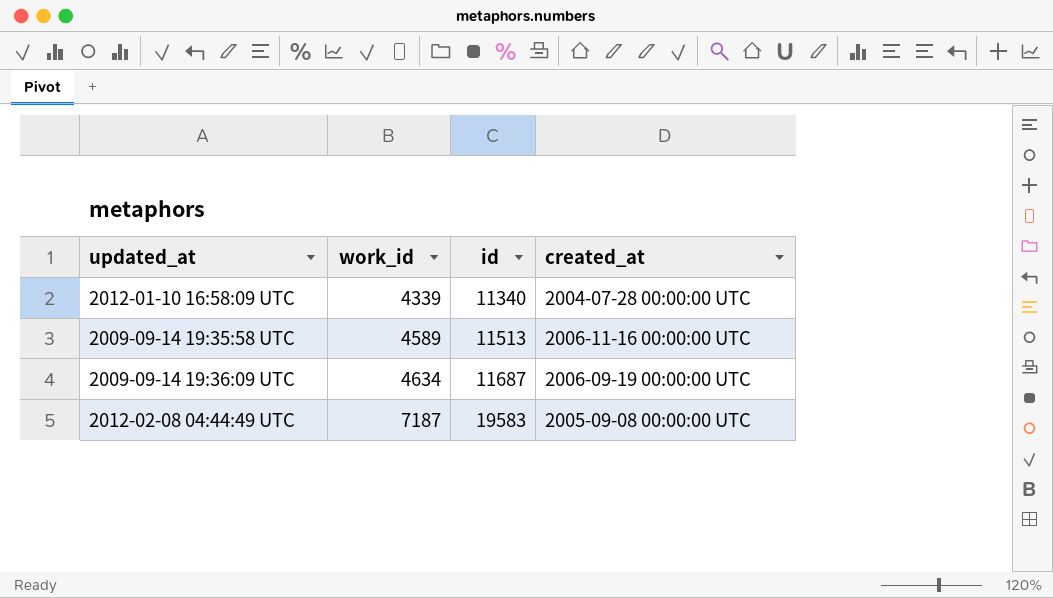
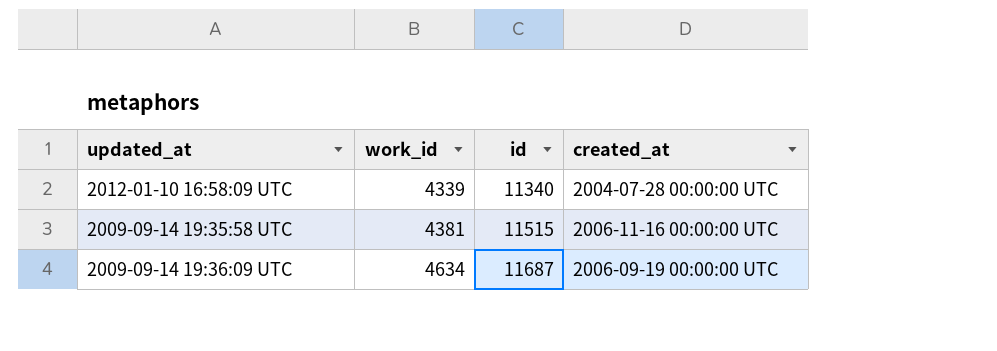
row 2012-02-08 04:44:49 UTC: 7187 | 19583 | 2005-09-08 00:00:00 UTC -> none
2009-09-14 19:35:58 UTC | work_id: 4589 -> 4381
2009-09-14 19:35:58 UTC | id: 11513 -> 11515

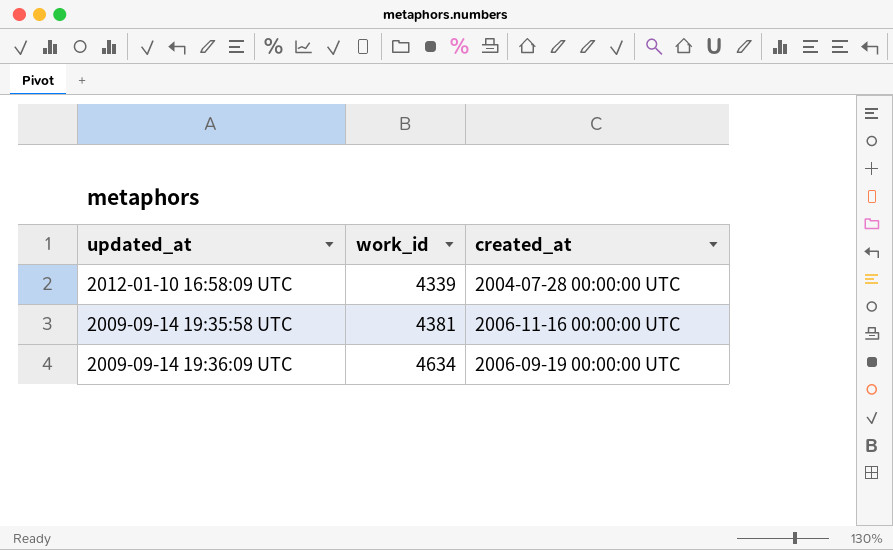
column id | position: 3 -> none

